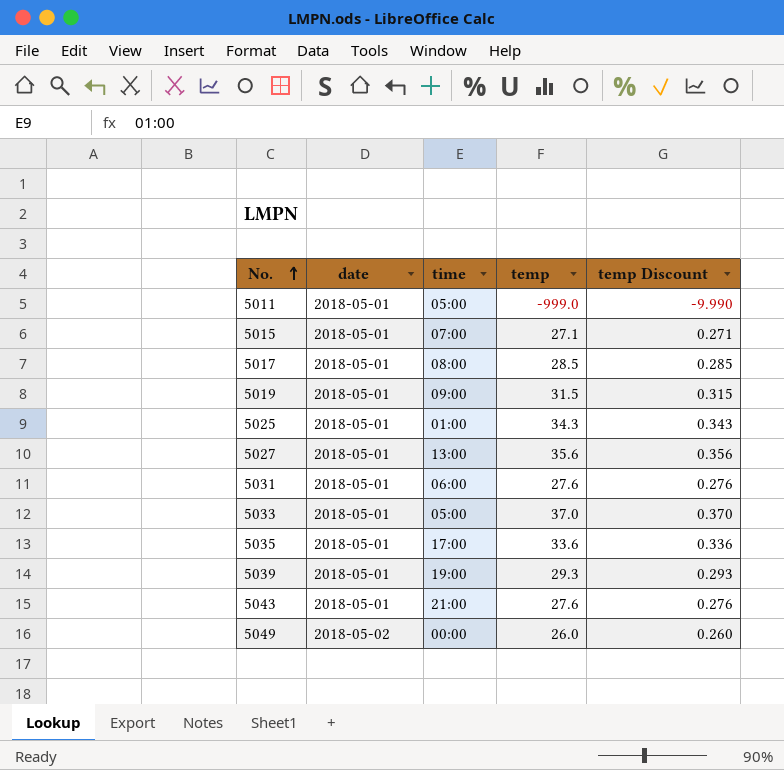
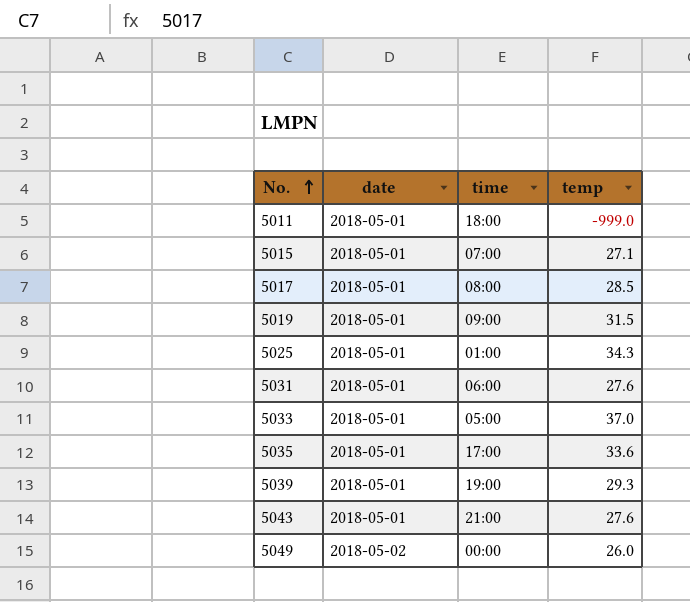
column temp Discount | formula: [temp] * 0.01 -> none
row 5027: 2018-05-01 | 13:00 | 35.6 | 0.356 -> none
5011 | time: 05:00 -> 18:00

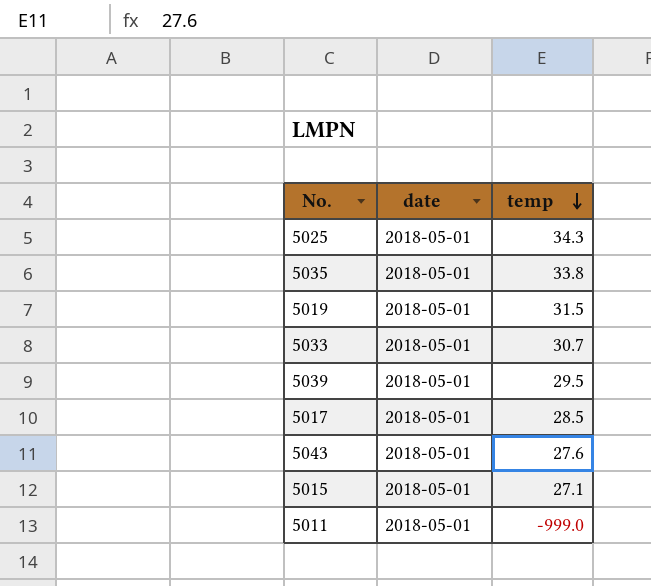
row order: No. ascending -> temp descending
column time | position: 3 -> none
row 5031: 2018-05-01 | 06:00 | 27.6 -> none
row 5049: 2018-05-02 | 00:00 | 26.0 -> none
5035 | temp: 33.6 -> 33.8
5033 | temp: 37.0 -> 30.7
5039 | temp: 29.3 -> 29.5

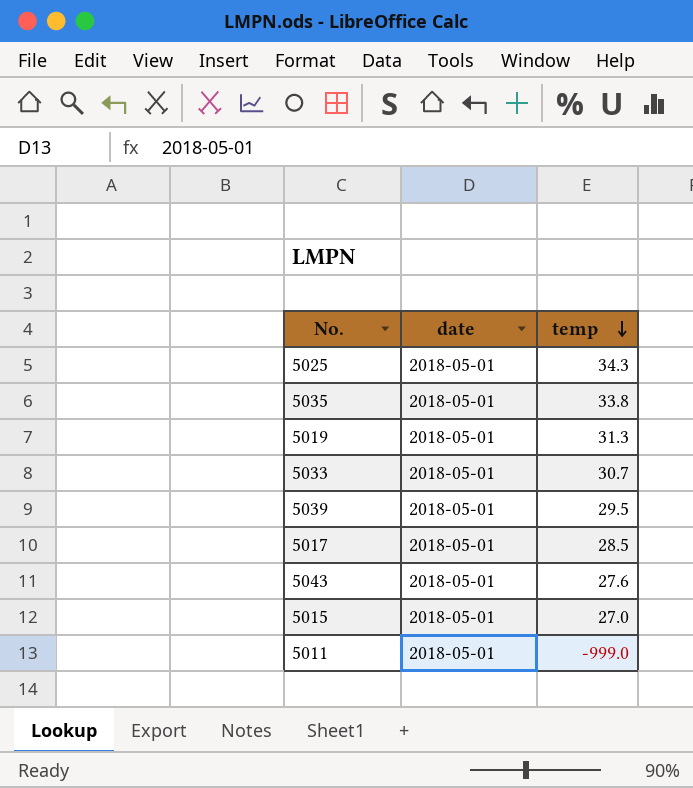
5019 | temp: 31.5 -> 31.3
5015 | temp: 27.1 -> 27.0

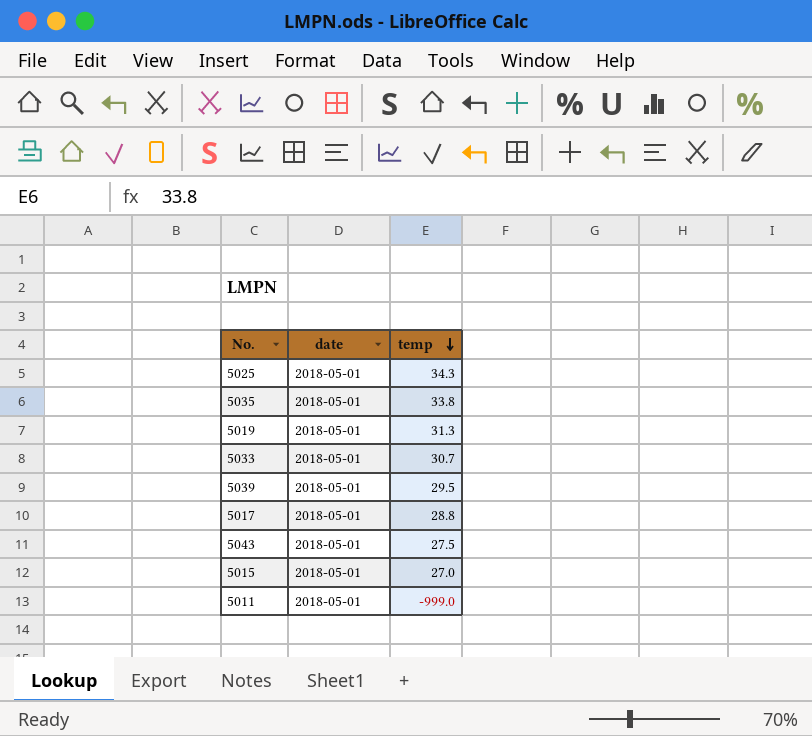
5017 | temp: 28.5 -> 28.8
5043 | temp: 27.6 -> 27.5

